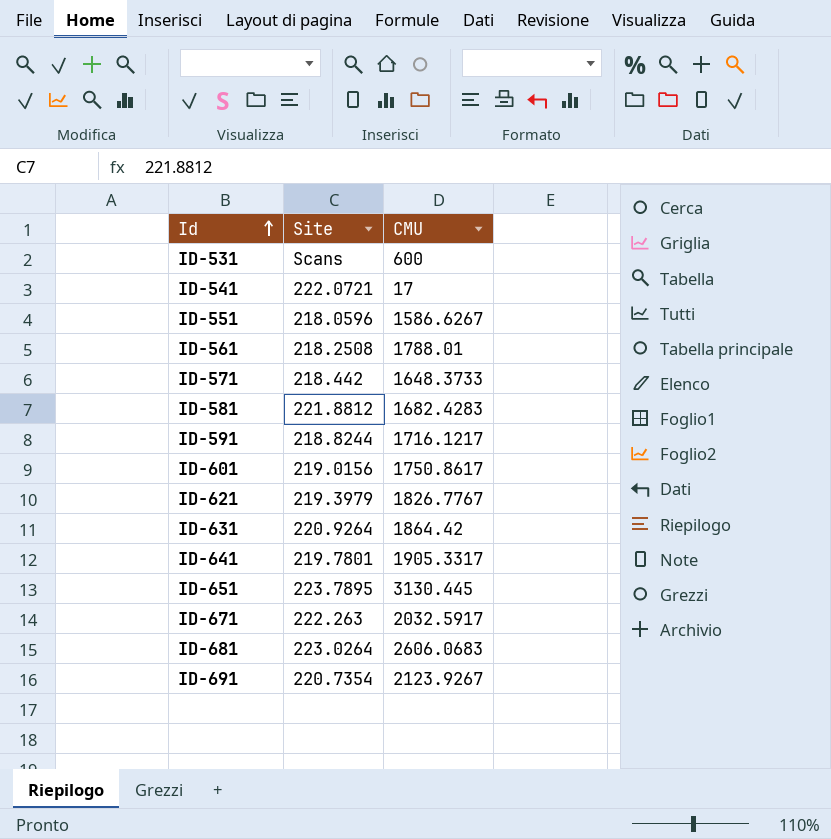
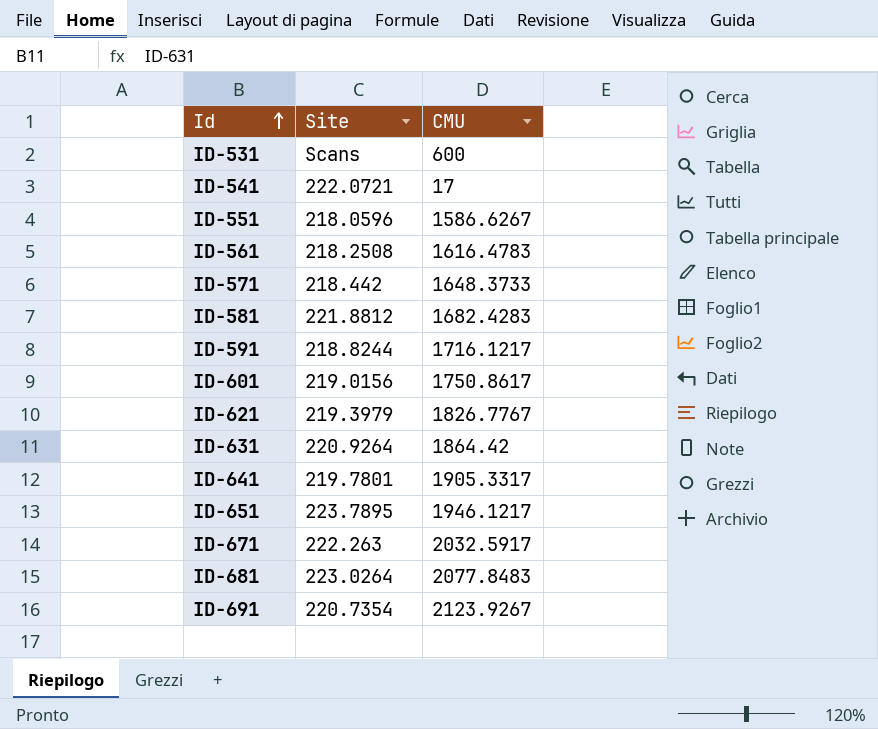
ID-561 | CMU: 1788.01 -> 1616.4783
ID-651 | CMU: 3130.445 -> 1946.1217
ID-681 | CMU: 2606.0683 -> 2077.8483

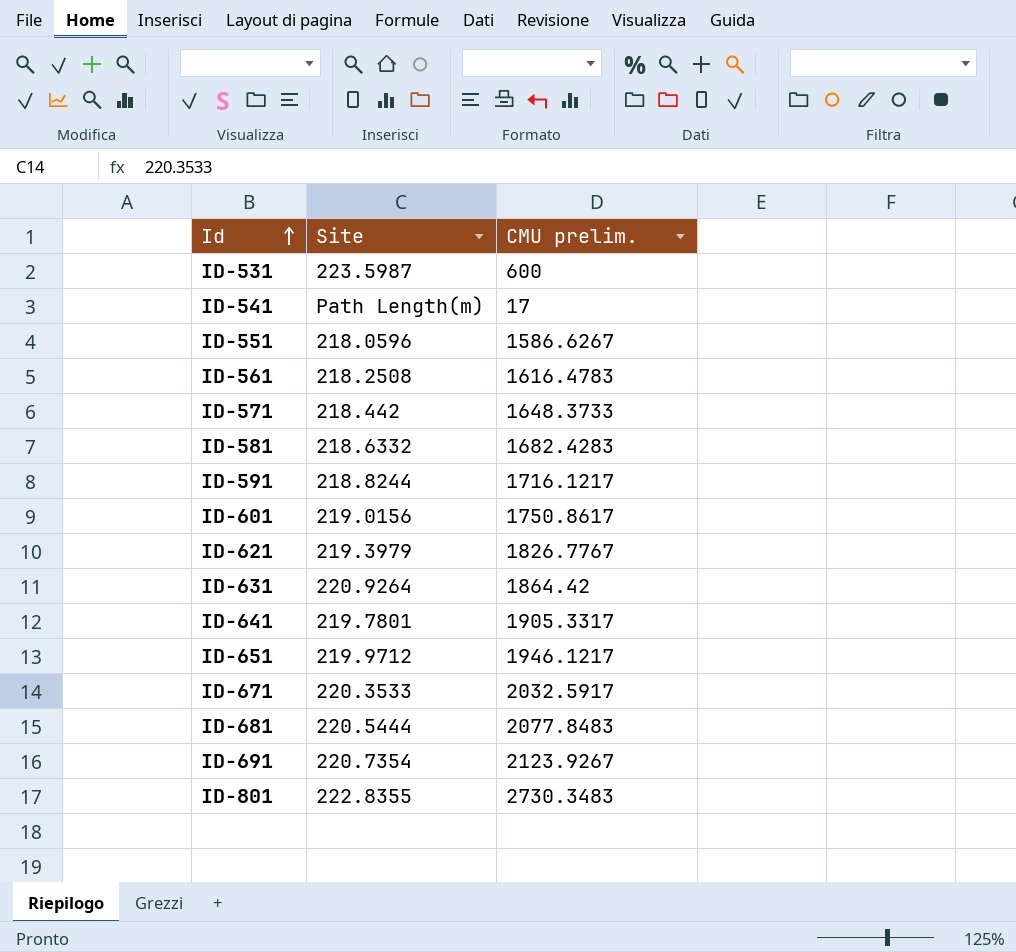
column name: CMU -> CMU prelim.
ID-531 | Site: Scans -> 223.5987
ID-541 | Site: 222.0721 -> Path Length(m)
ID-581 | Site: 221.8812 -> 218.6332
ID-651 | Site: 223.7895 -> 219.9712
ID-671 | Site: 222.263 -> 220.3533
ID-681 | Site: 223.0264 -> 220.5444
row ID-801: none -> 222.8355 | 2730.3483

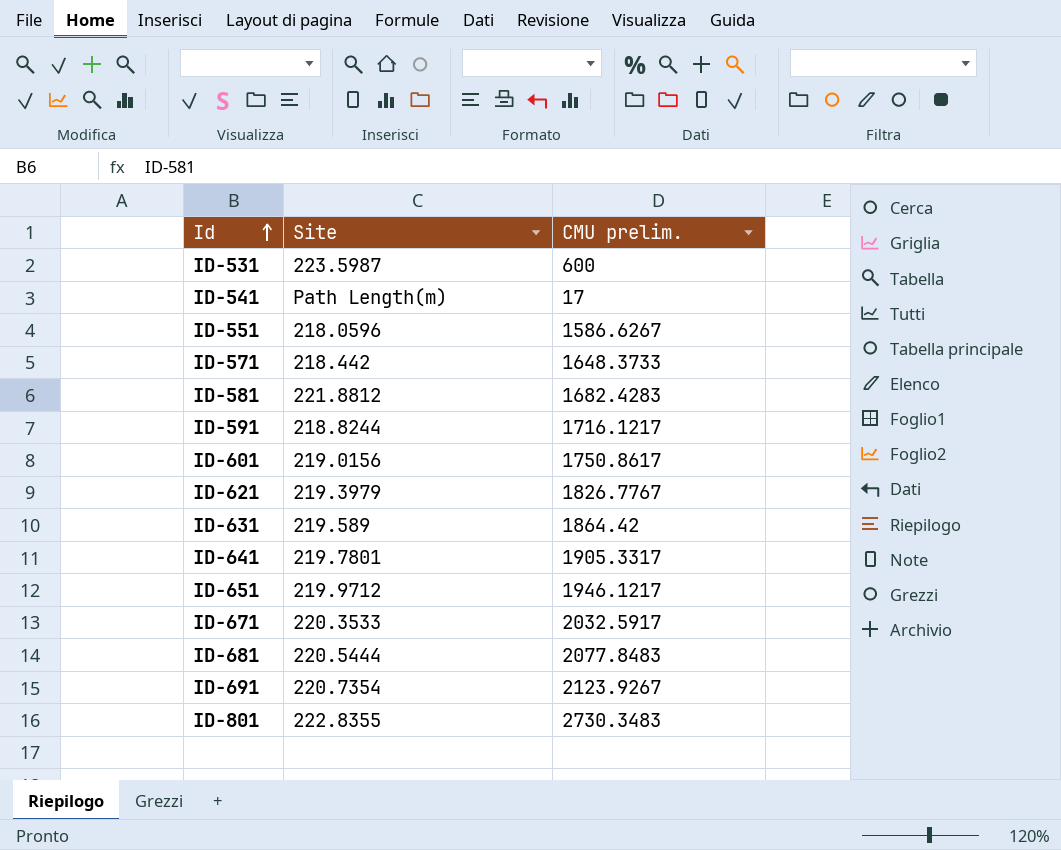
row ID-561: 218.2508 | 1616.4783 -> none
ID-581 | Site: 218.6332 -> 221.8812
ID-631 | Site: 220.9264 -> 219.589

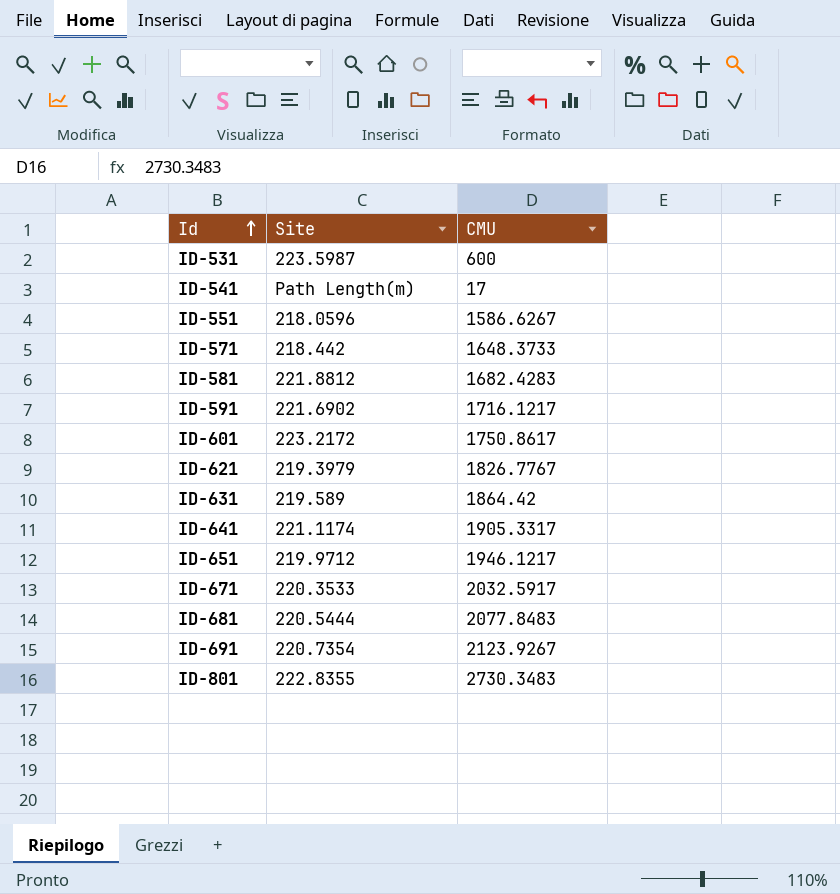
column name: CMU prelim. -> CMU
ID-591 | Site: 218.8244 -> 221.6902
ID-601 | Site: 219.0156 -> 223.2172
ID-641 | Site: 219.7801 -> 221.1174

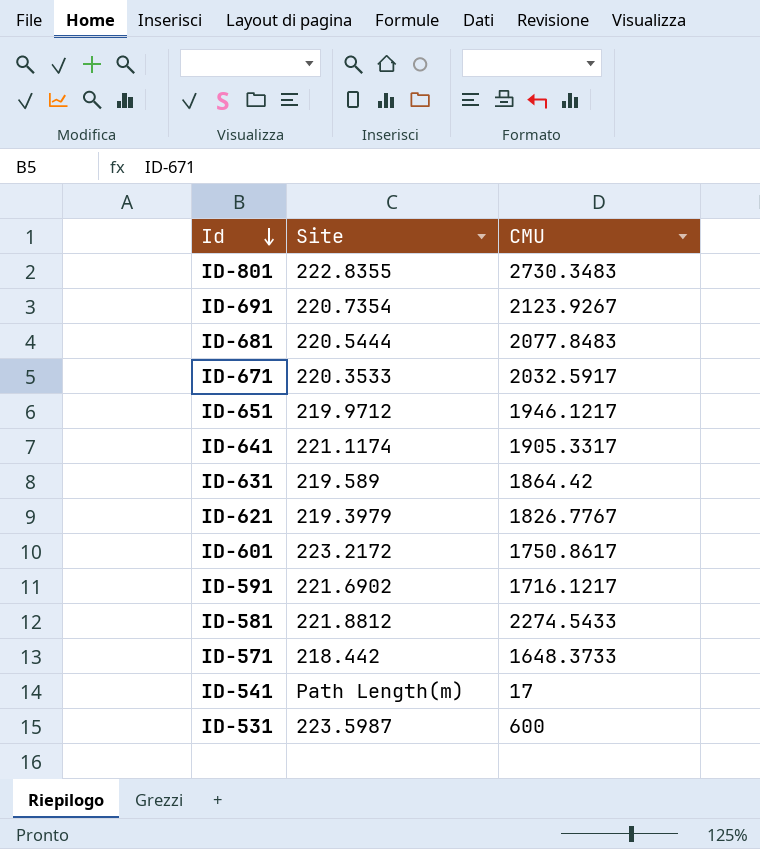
row order: Id ascending -> Id descending
row ID-551: 218.0596 | 1586.6267 -> none
ID-581 | CMU: 1682.4283 -> 2274.5433

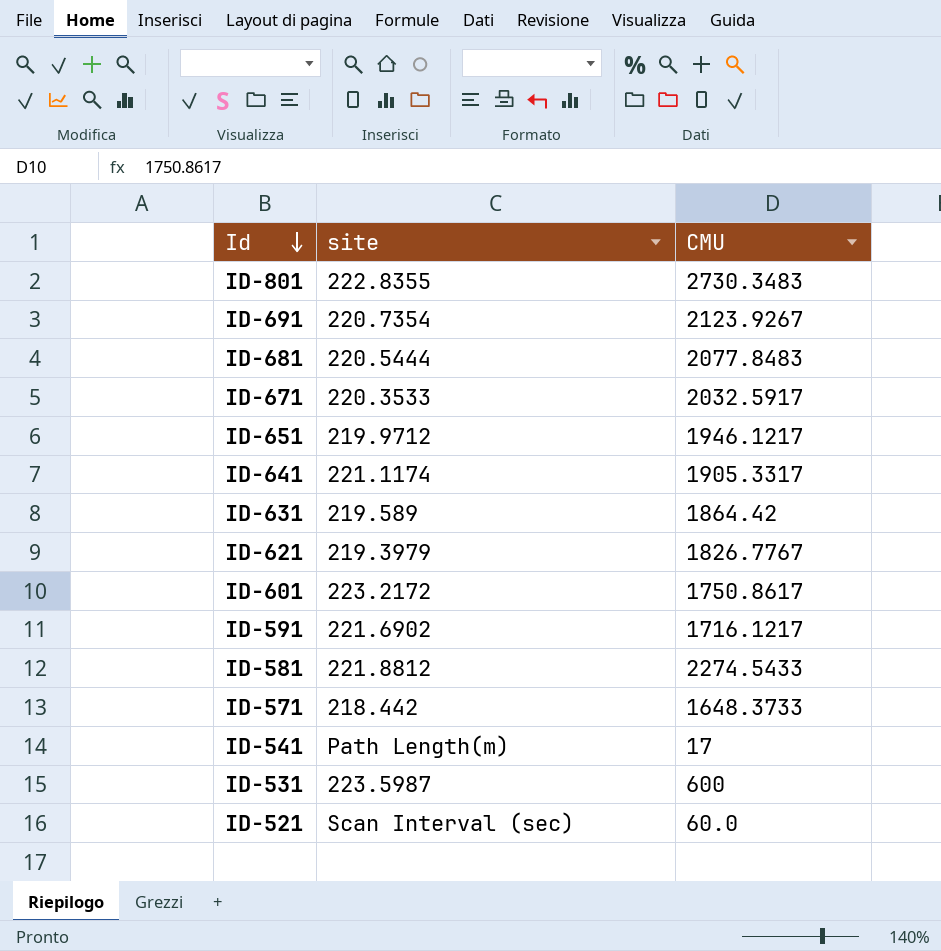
column name: Site -> site
row ID-521: none -> Scan Interval (sec) | 60.0

